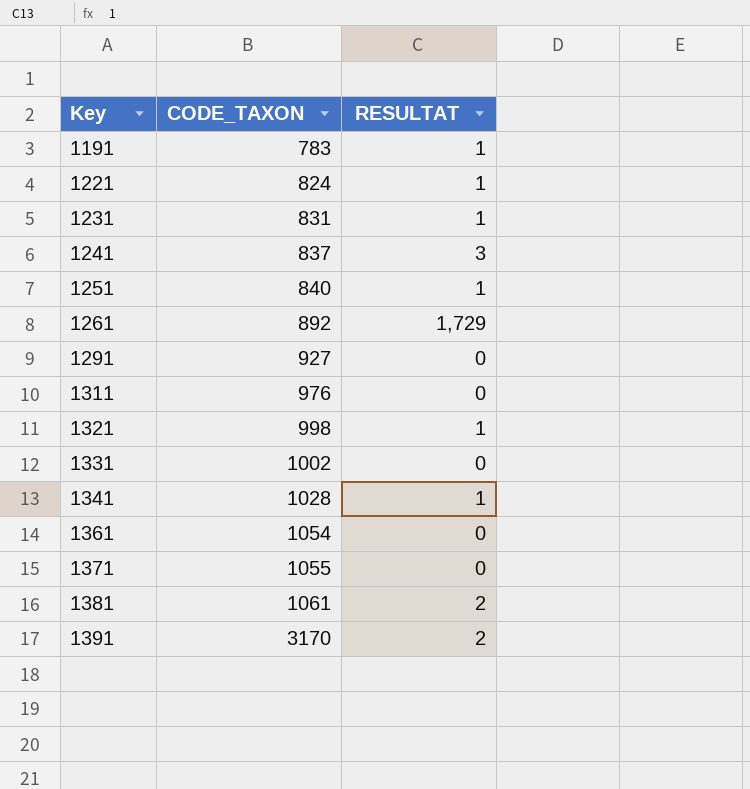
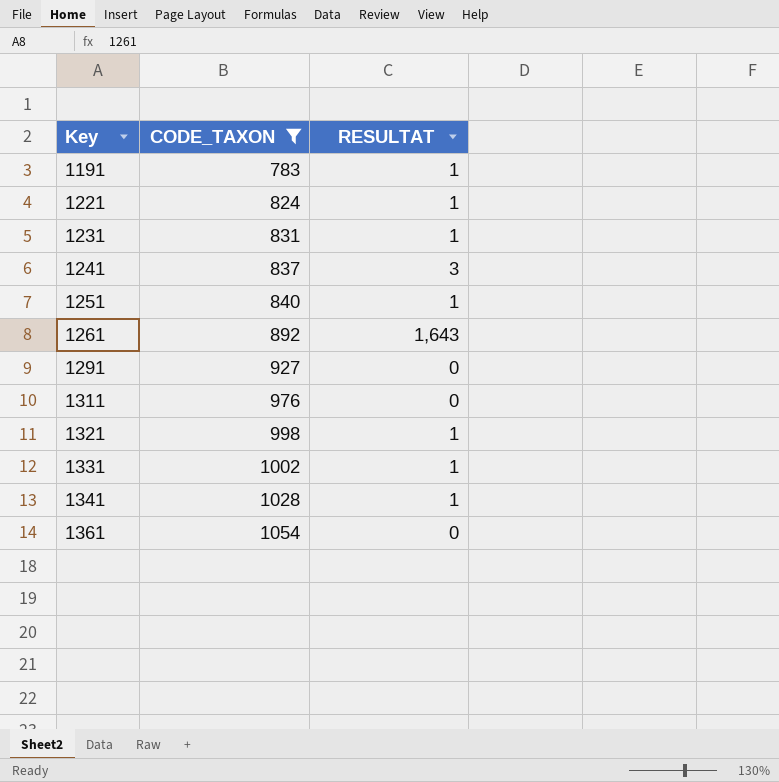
filter: none -> CODE_TAXON <= 1054
1261 | RESULTAT: 1,729 -> 1,643
1331 | RESULTAT: 0 -> 1

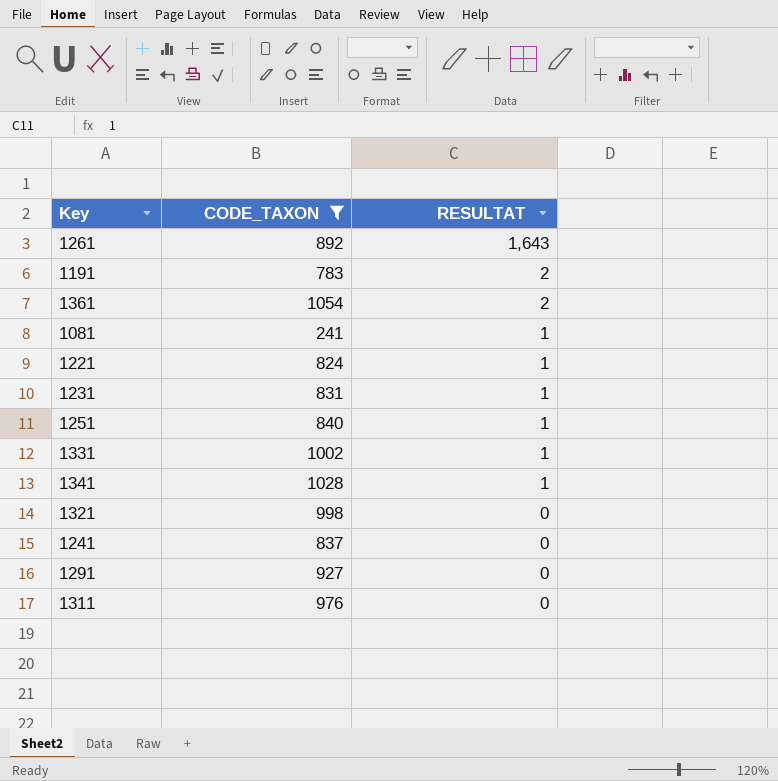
row order: Key ascending -> RESULTAT descending
1191 | RESULTAT: 1 -> 2
1361 | RESULTAT: 0 -> 2
row 1081: none -> 241 | 1
1321 | RESULTAT: 1 -> 0
1241 | RESULTAT: 3 -> 0

